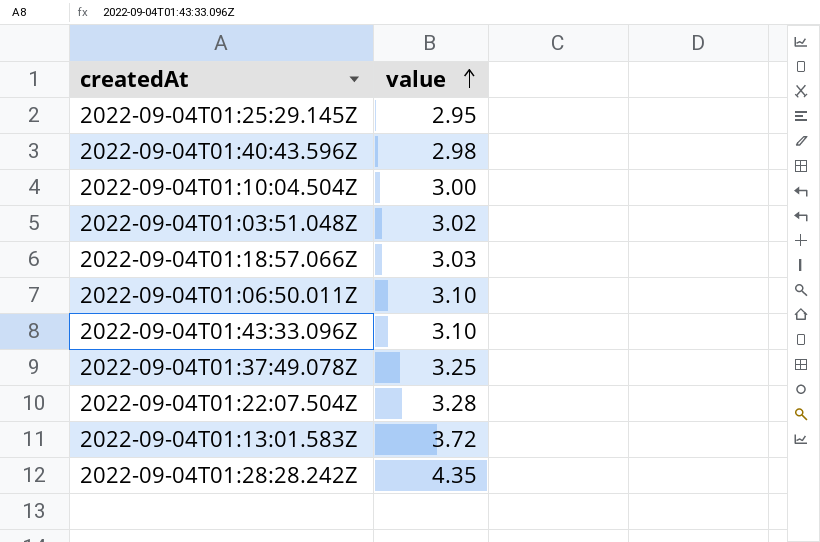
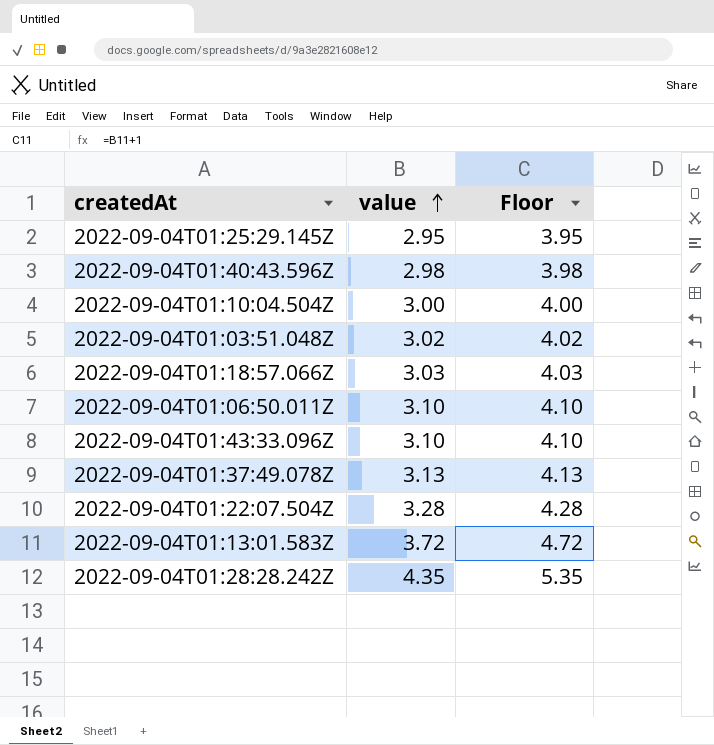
column Floor | formula: none -> [value] + 1
2022-09-04T01:37:49.078Z | value: 3.25 -> 3.13

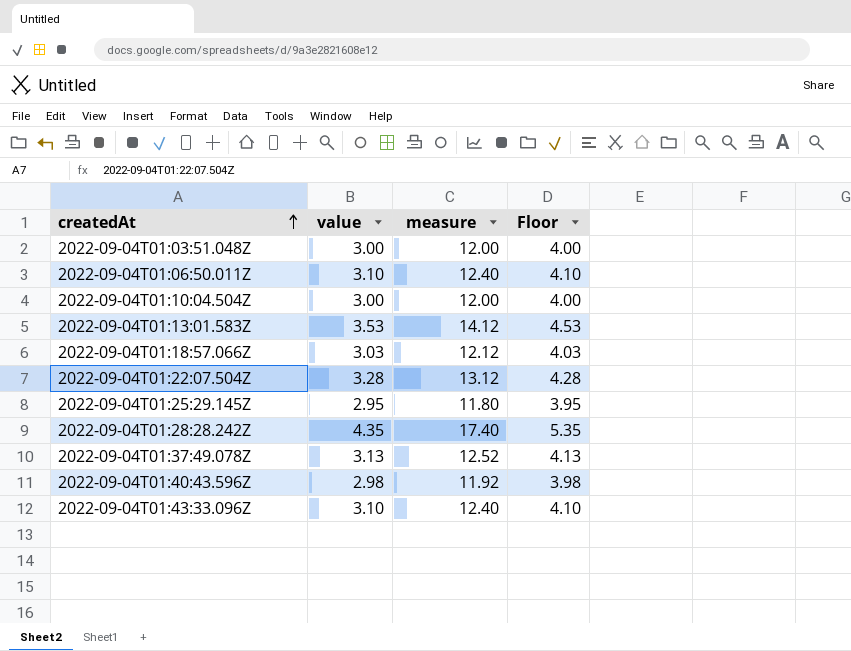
row order: value ascending -> createdAt ascending
column measure | formula: none -> [value] * 4
2022-09-04T01:03:51.048Z | value: 3.02 -> 3.00
2022-09-04T01:03:51.048Z | Floor: 4.02 -> 4.00
2022-09-04T01:13:01.583Z | value: 3.72 -> 3.53
2022-09-04T01:13:01.583Z | Floor: 4.72 -> 4.53

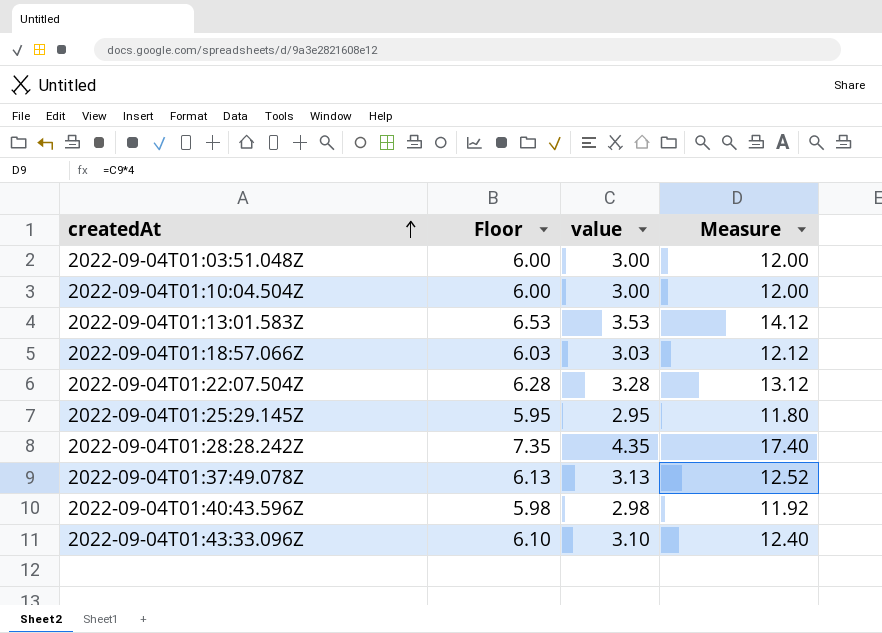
column Floor | formula: [value] + 1 -> [value] + 3
column Floor | position: 4 -> 2
column name: measure -> Measure
row 2022-09-04T01:06:50.011Z: 3.10 | 12.40 | 4.10 -> none

